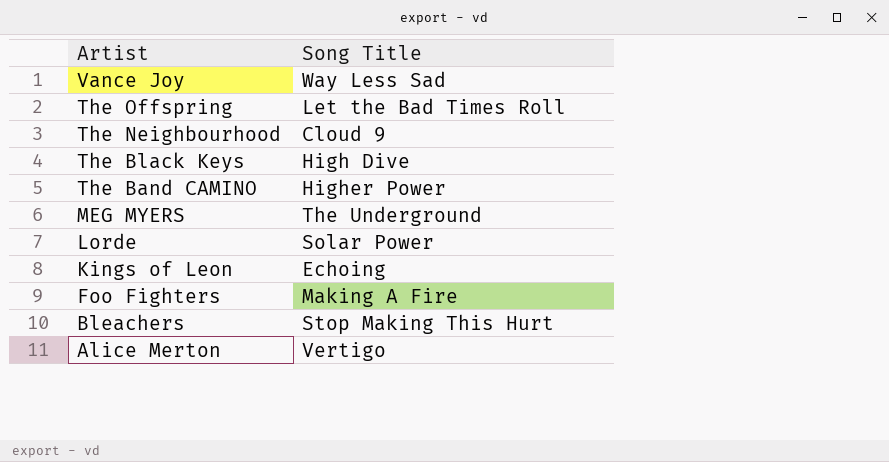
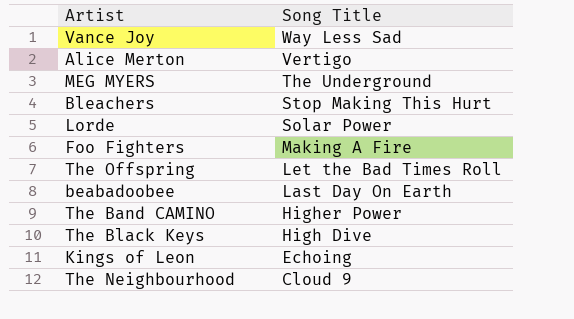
row order: Artist descending -> Song Title descending
row beabadoobee: none -> Last Day On Earth

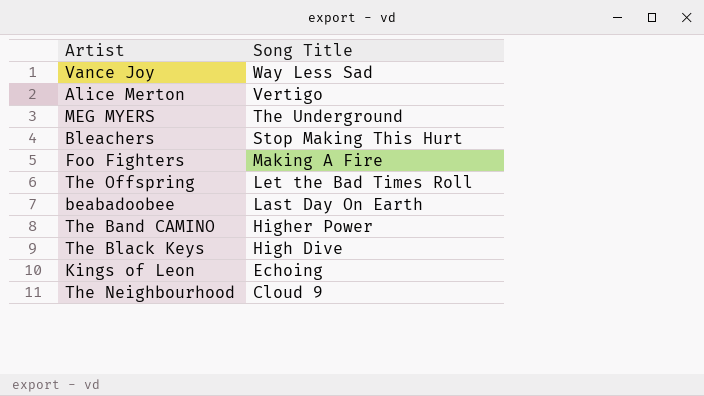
row Lorde: Solar Power -> none

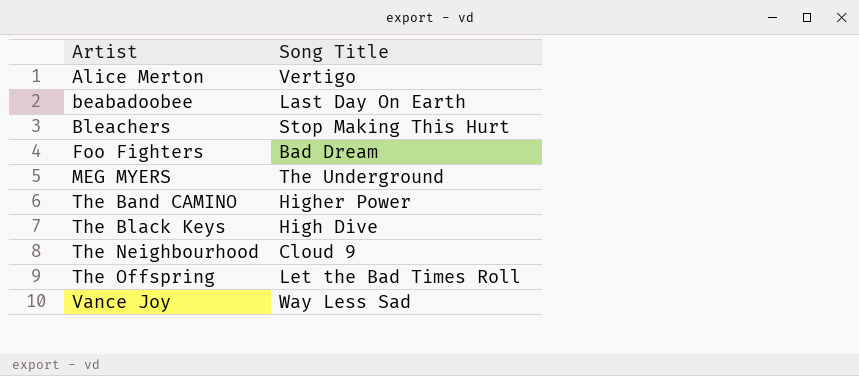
row order: Song Title descending -> Artist ascending
row Kings of Leon: Echoing -> none
Foo Fighters | Song Title: Making A Fire -> Bad Dream

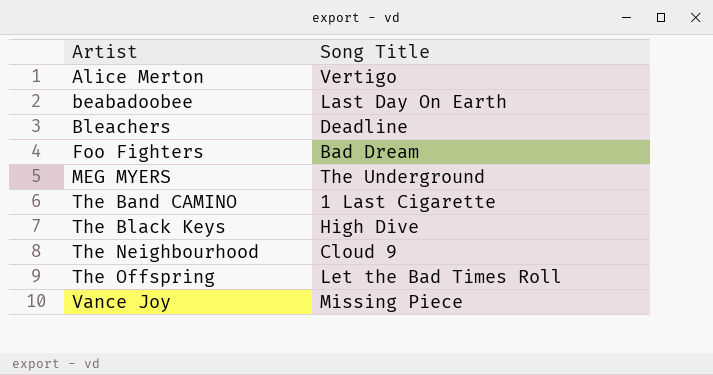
Bleachers | Song Title: Stop Making This Hurt -> Deadline
The Band CAMINO | Song Title: Higher Power -> 1 Last Cigarette
Vance Joy | Song Title: Way Less Sad -> Missing Piece

